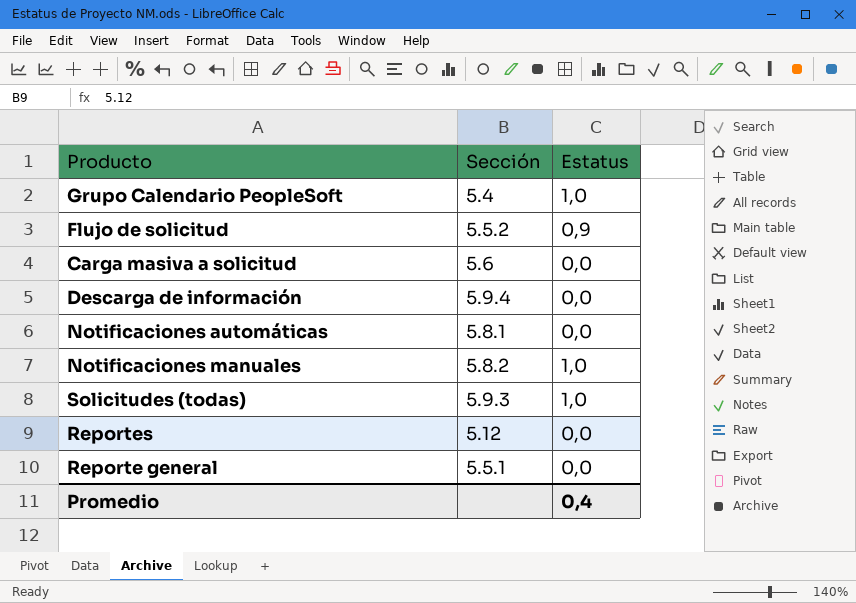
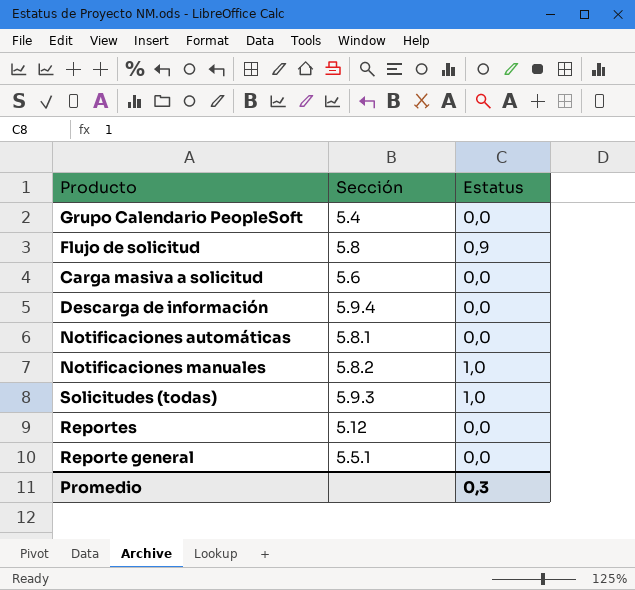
Grupo Calendario PeopleSoft | Estatus: 1,0 -> 0,0
Flujo de solicitud | Sección: 5.5.2 -> 5.8
Promedio | Estatus: 0,4 -> 0,3

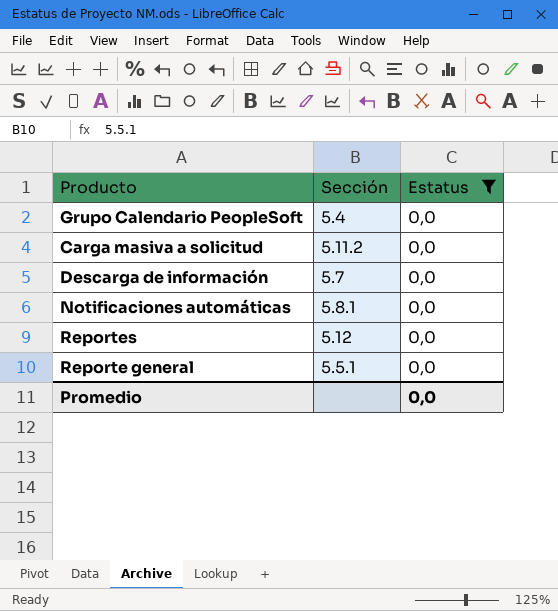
filter: none -> Estatus = 0,0
Carga masiva a solicitud | Sección: 5.6 -> 5.11.2
Descarga de información | Sección: 5.9.4 -> 5.7
Promedio | Estatus: 0,3 -> 0,0

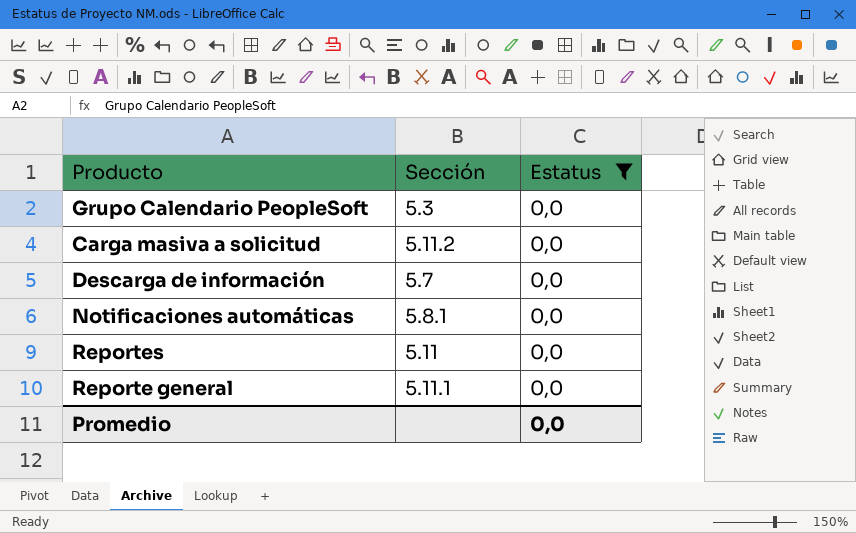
Grupo Calendario PeopleSoft | Sección: 5.4 -> 5.3
Reportes | Sección: 5.12 -> 5.11
Reporte general | Sección: 5.5.1 -> 5.11.1

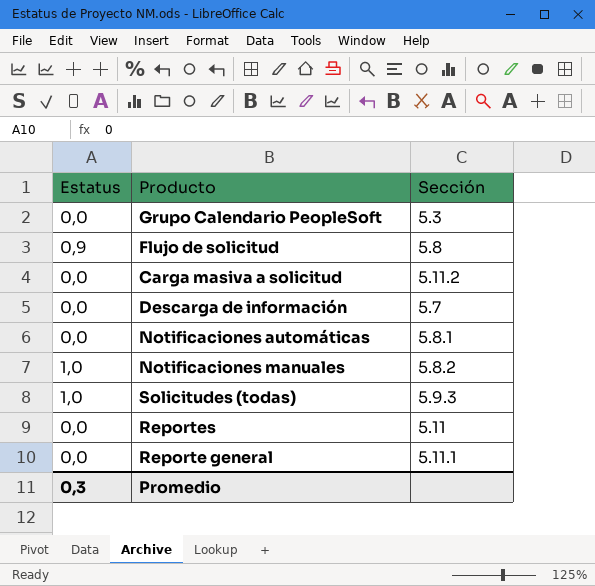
filter: Estatus = 0,0 -> none
column Estatus | position: 3 -> 1
Promedio | Estatus: 0,0 -> 0,3

